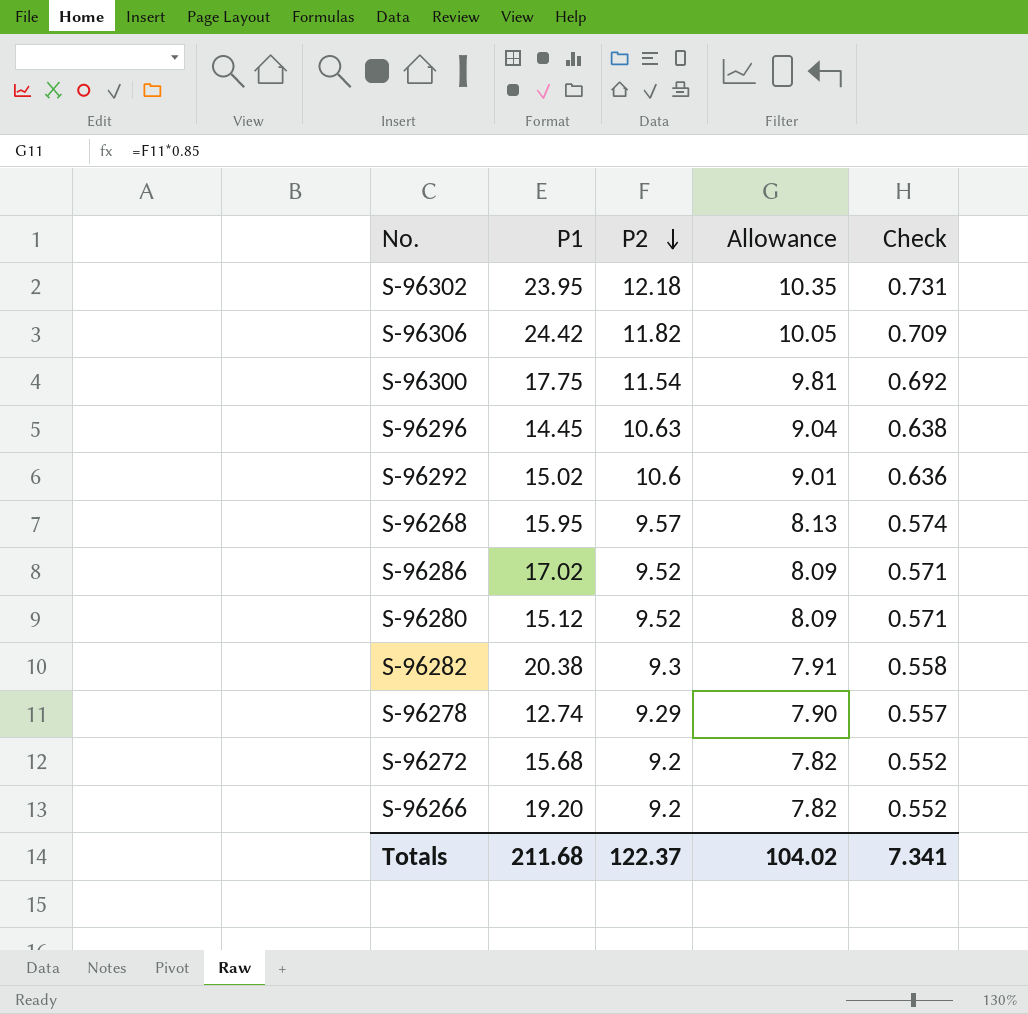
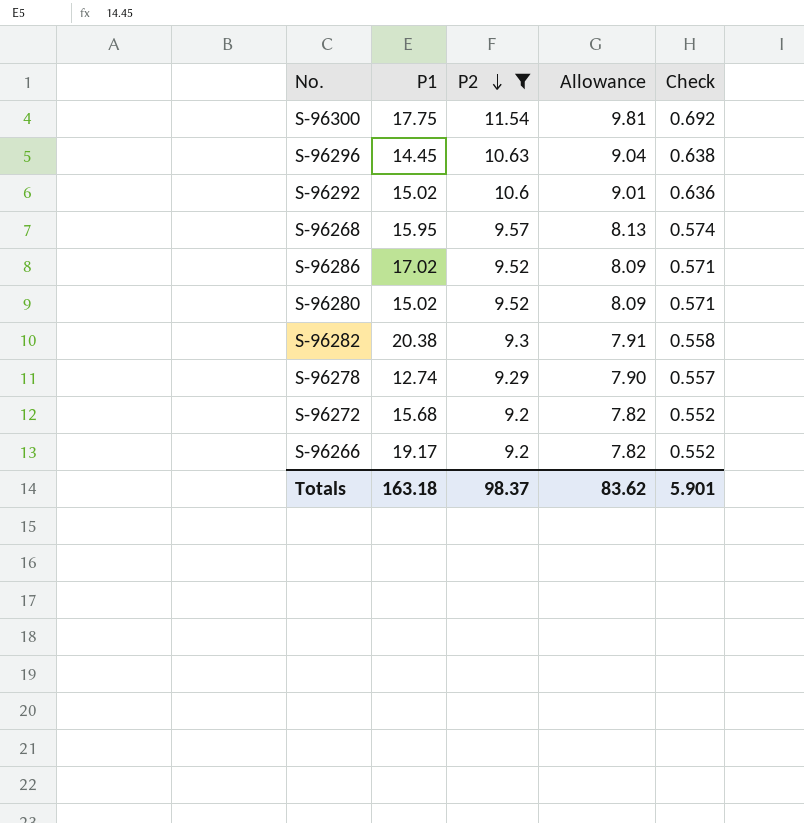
filter: none -> P2 <= 11.54
S-96280 | P1: 15.12 -> 15.02
S-96266 | P1: 19.20 -> 19.17
Totals | P1: 211.68 -> 163.18
Totals | P2: 122.37 -> 98.37
Totals | Allowance: 104.02 -> 83.62
Totals | Check: 7.341 -> 5.901

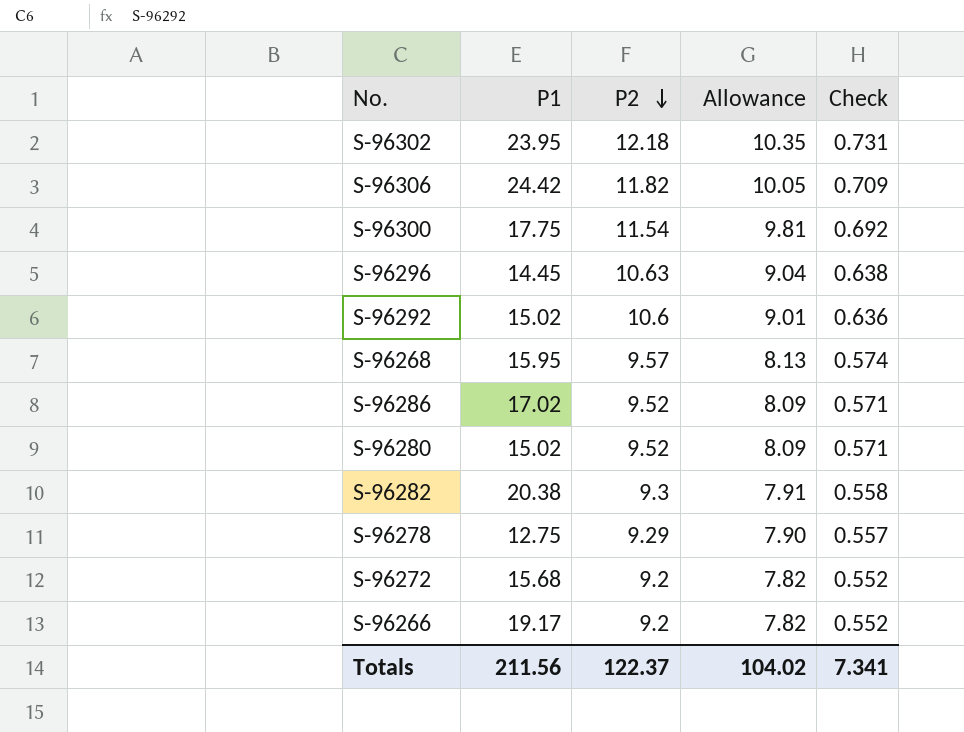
filter: P2 <= 11.54 -> none
S-96278 | P1: 12.74 -> 12.75
Totals | P1: 163.18 -> 211.56
Totals | P2: 98.37 -> 122.37
Totals | Allowance: 83.62 -> 104.02
Totals | Check: 5.901 -> 7.341

